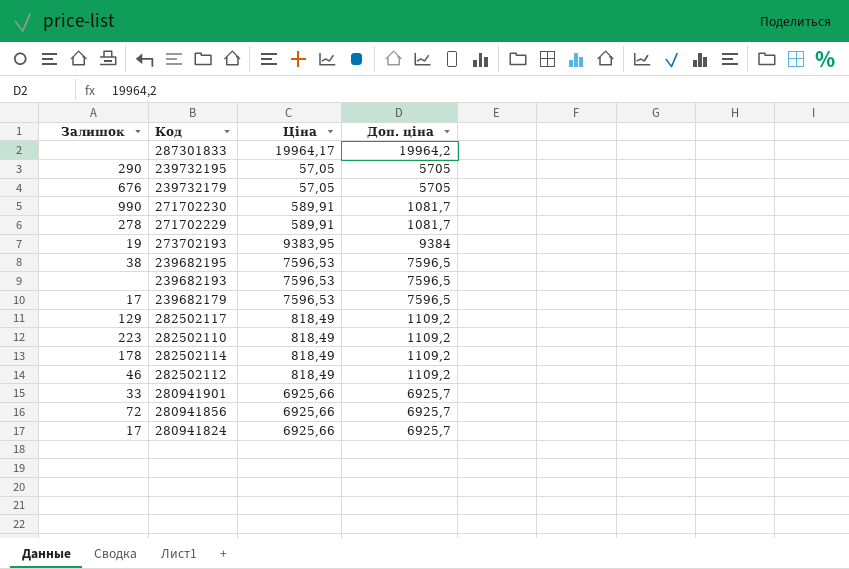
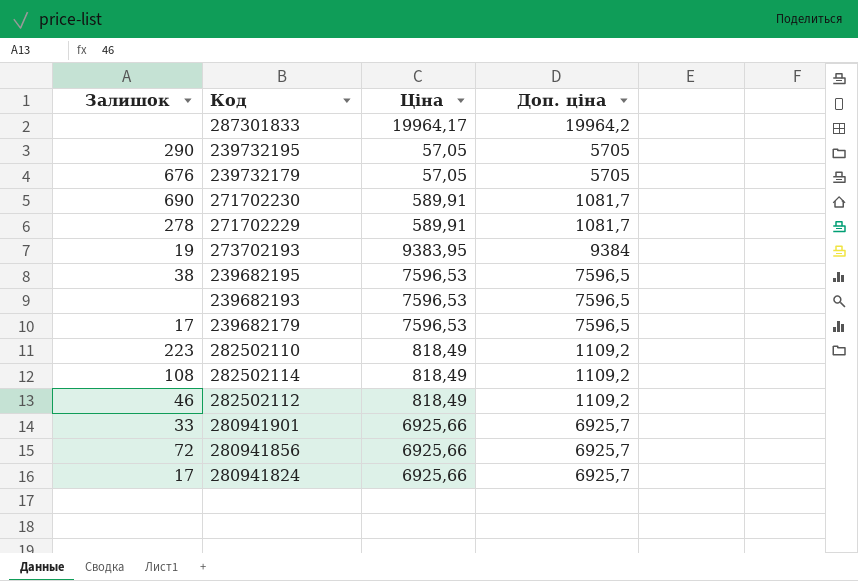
row 282502117: 129 | 818,49 | 1109,2 -> none
271702230 | Залишок: 990 -> 690
282502114 | Залишок: 178 -> 108

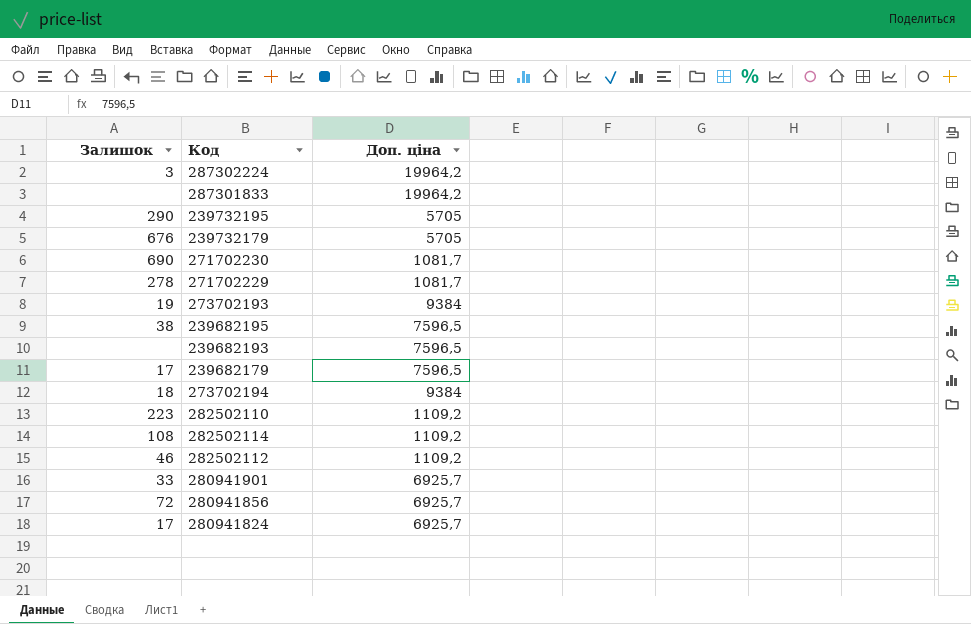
column Ціна | position: 3 -> none
row 287302224: none -> 3 | 19964,2
row 273702194: none -> 18 | 9384

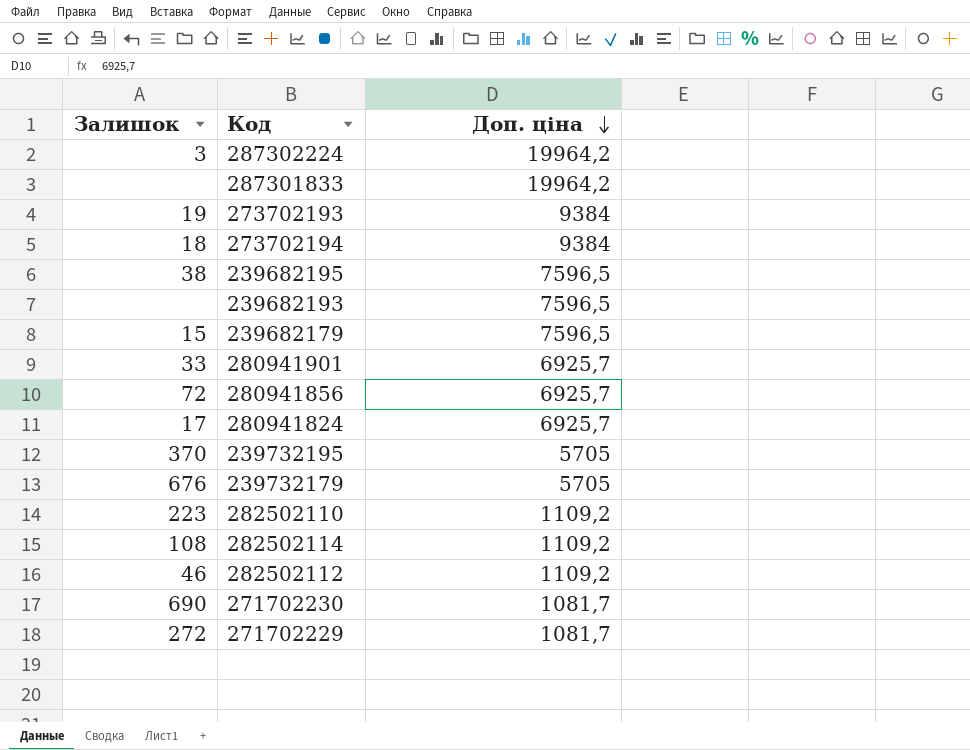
row order: none -> Доп. ціна descending
239682179 | Залишок: 17 -> 15
239732195 | Залишок: 290 -> 370
271702229 | Залишок: 278 -> 272

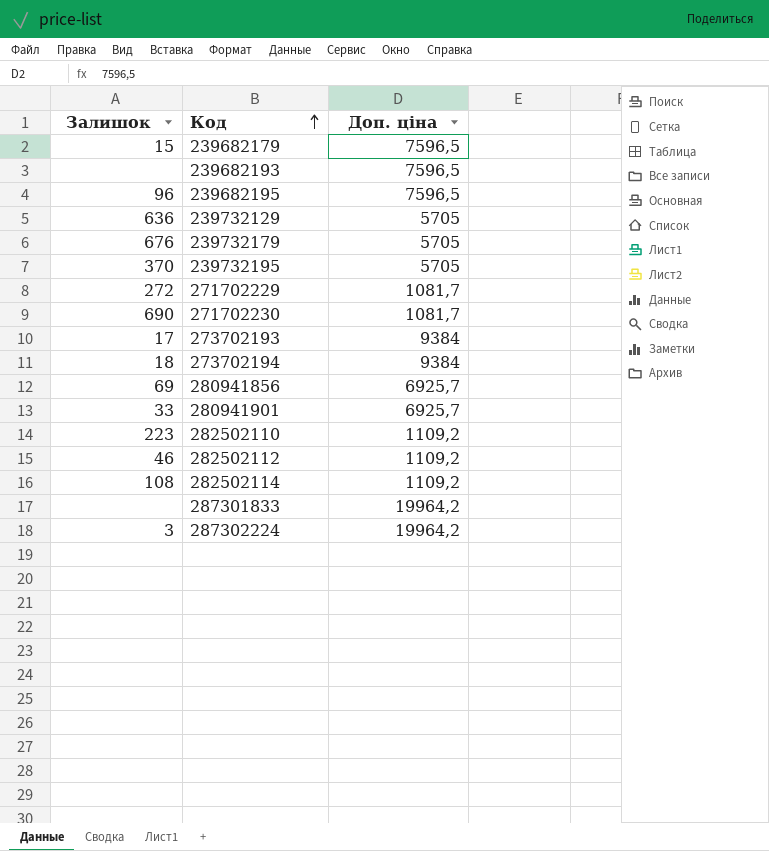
row order: Доп. ціна descending -> Код ascending
row 280941824: 17 | 6925,7 -> none
239682195 | Залишок: 38 -> 96
row 239732129: none -> 636 | 5705
273702193 | Залишок: 19 -> 17
280941856 | Залишок: 72 -> 69

